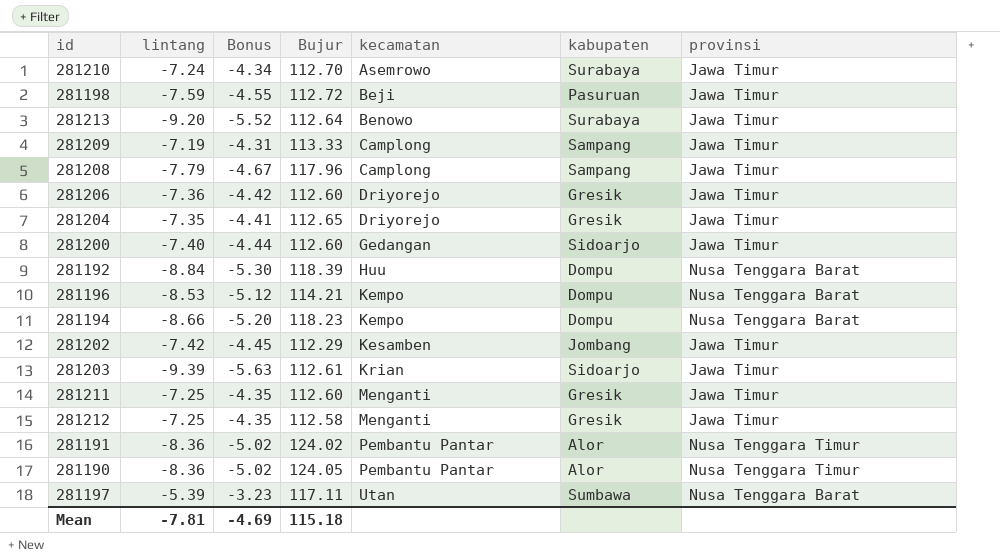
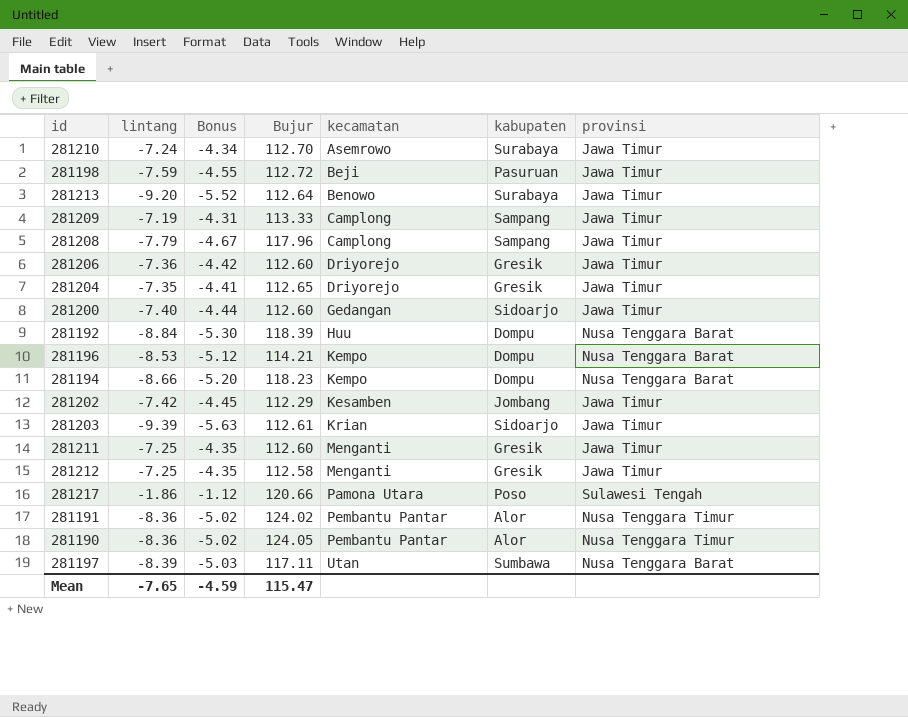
row 281217: none -> -1.86 | -1.12 | 120.66 | Pamona Utara | Poso | Sulawesi Tengah
281197 | lintang: -5.39 -> -8.39
281197 | Bonus: -3.23 -> -5.03
Mean | lintang: -7.81 -> -7.65
Mean | Bonus: -4.69 -> -4.59
Mean | Bujur: 115.18 -> 115.47

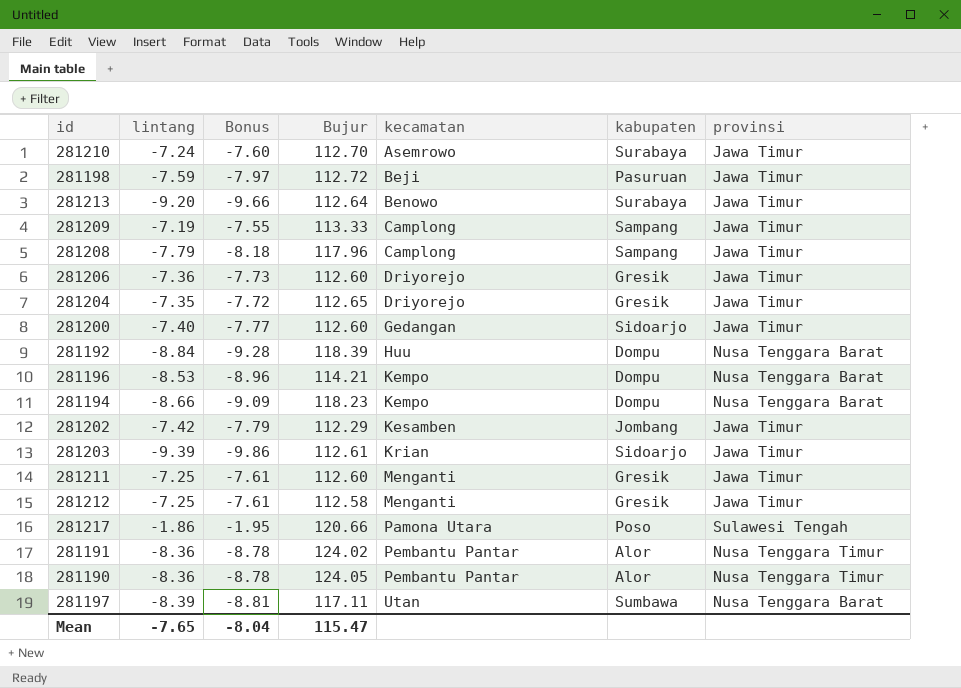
column Bonus | formula: [lintang] * 0.6 -> [lintang] * 1.05
Mean | Bonus: -4.59 -> -8.04

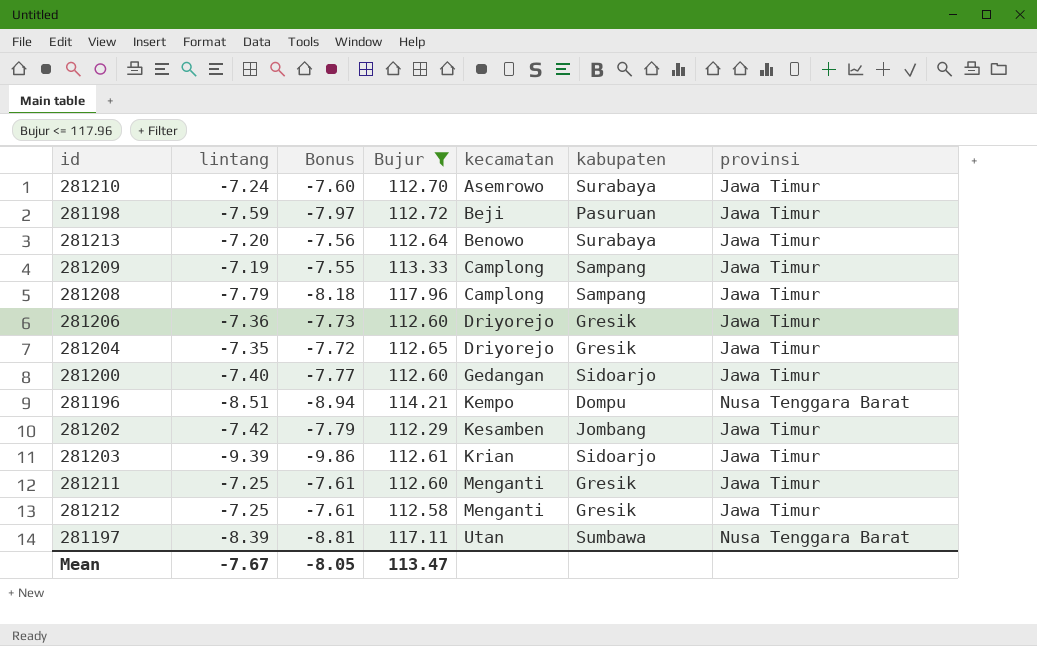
filter: none -> Bujur <= 117.96
281213 | lintang: -9.20 -> -7.20
281213 | Bonus: -9.66 -> -7.56
281196 | lintang: -8.53 -> -8.51
281196 | Bonus: -8.96 -> -8.94
Mean | lintang: -7.65 -> -7.67
Mean | Bonus: -8.04 -> -8.05
Mean | Bujur: 115.47 -> 113.47

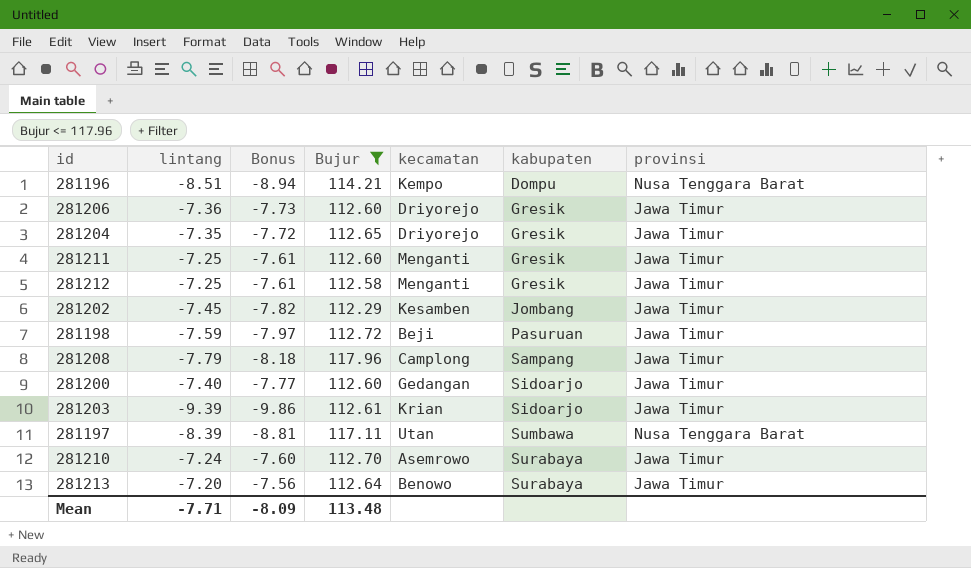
row order: kecamatan ascending -> kabupaten ascending
row 281209: -7.19 | -7.55 | 113.33 | Camplong | Sampang | Jawa Timur -> none
281202 | lintang: -7.42 -> -7.45
281202 | Bonus: -7.79 -> -7.82
Mean | lintang: -7.67 -> -7.71
Mean | Bonus: -8.05 -> -8.09
Mean | Bujur: 113.47 -> 113.48

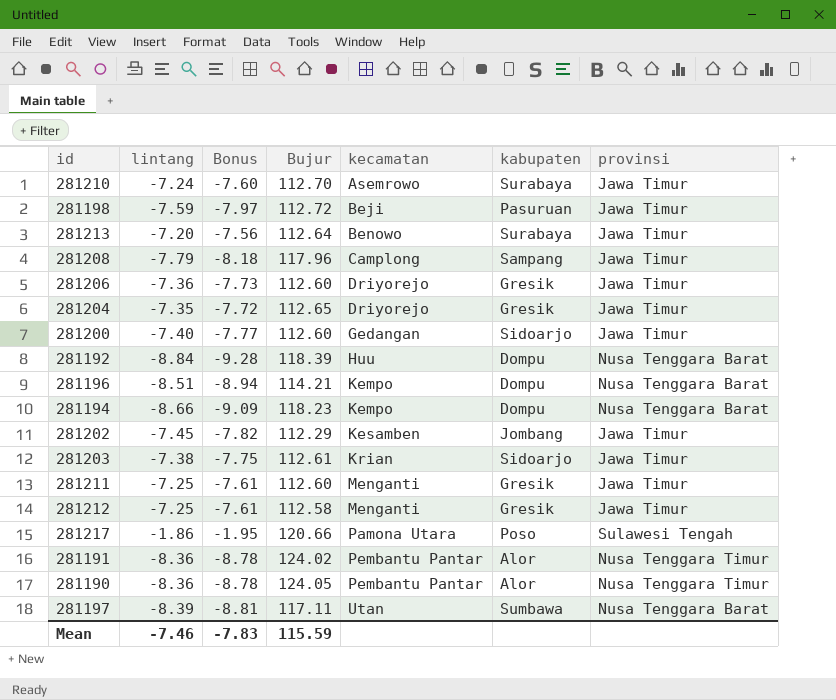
filter: Bujur <= 117.96 -> none
row order: kabupaten ascending -> kecamatan ascending
281203 | lintang: -9.39 -> -7.38
281203 | Bonus: -9.86 -> -7.75
Mean | lintang: -7.71 -> -7.46
Mean | Bonus: -8.09 -> -7.83
Mean | Bujur: 113.48 -> 115.59

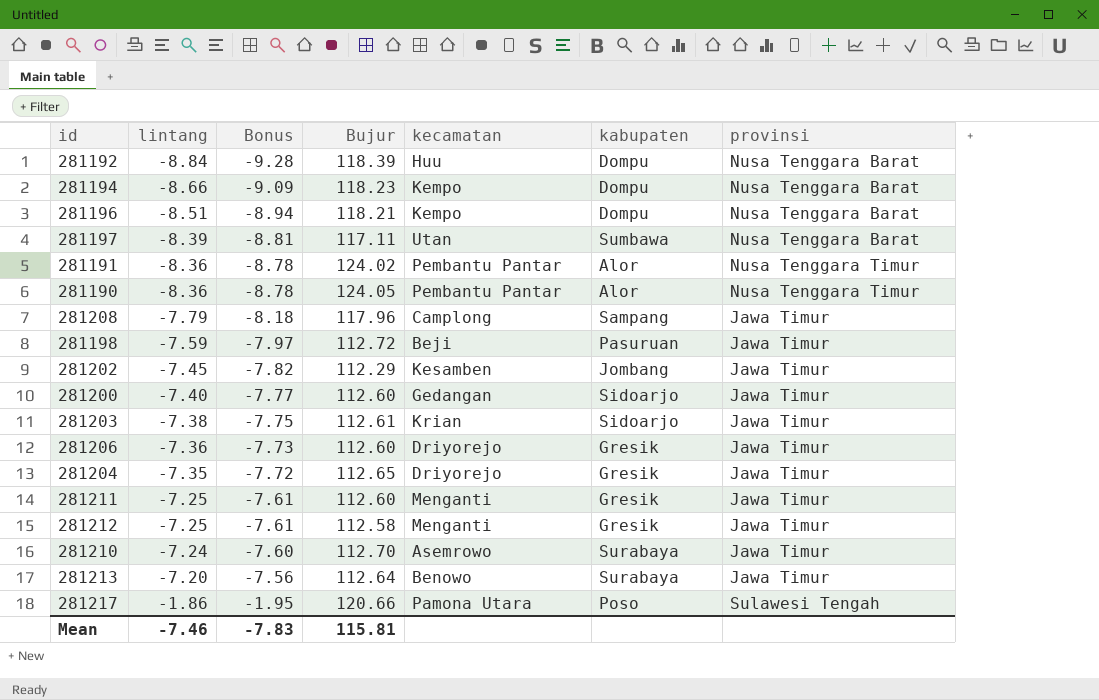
row order: kecamatan ascending -> lintang ascending
281196 | Bujur: 114.21 -> 118.21
Mean | Bujur: 115.59 -> 115.81

